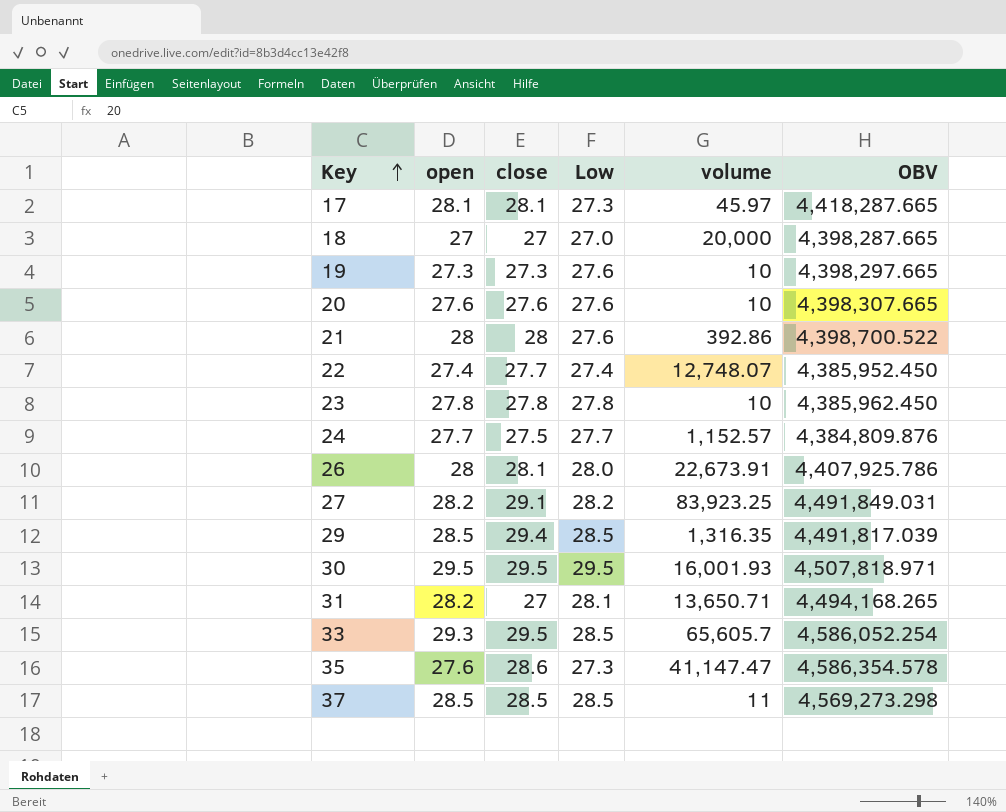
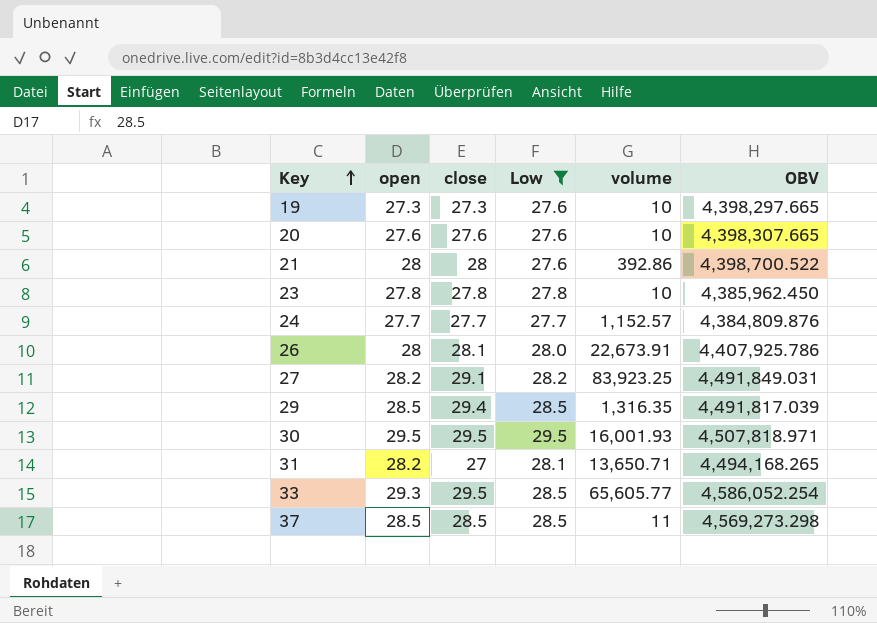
filter: none -> Low >= 27.6
24 | close: 27.5 -> 27.7
33 | volume: 65,605.7 -> 65,605.77

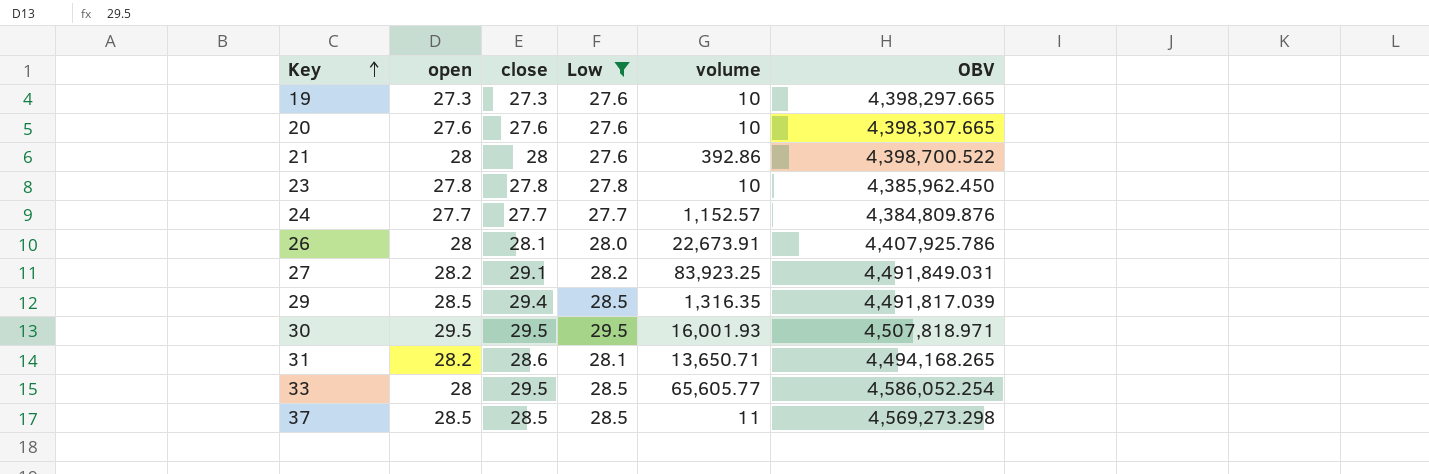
31 | close: 27 -> 28.6
33 | open: 29.3 -> 28

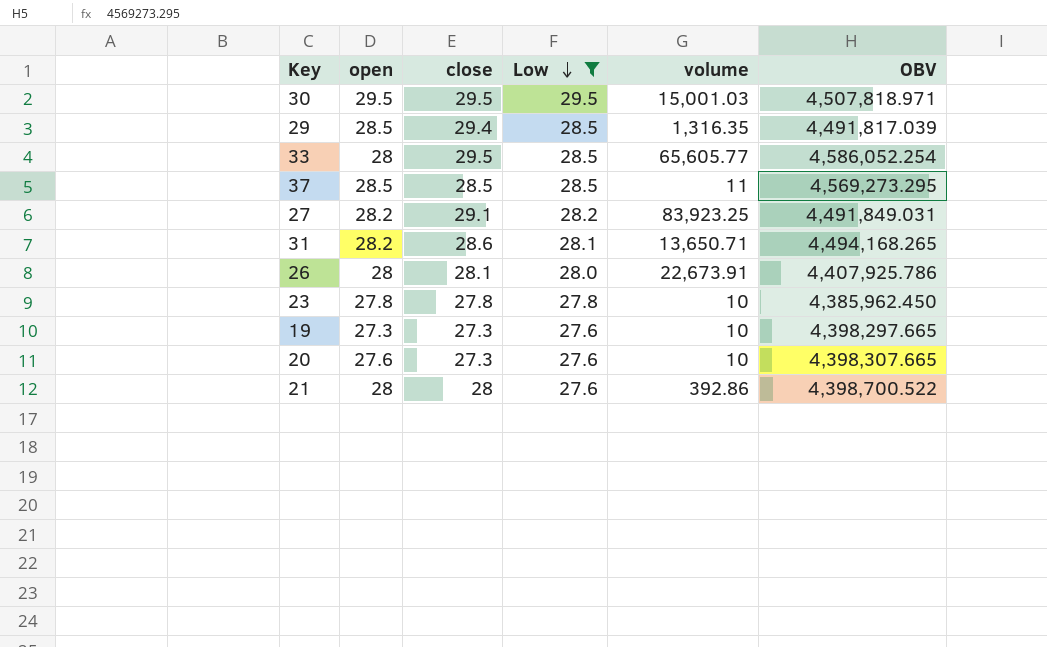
row order: Key ascending -> Low descending
row 24: 27.7 | 27.7 | 27.7 | 1,152.57 | 4,384,809.876 -> none
30 | volume: 16,001.93 -> 15,001.03
37 | OBV: 4,569,273.298 -> 4,569,273.295
20 | close: 27.6 -> 27.3

